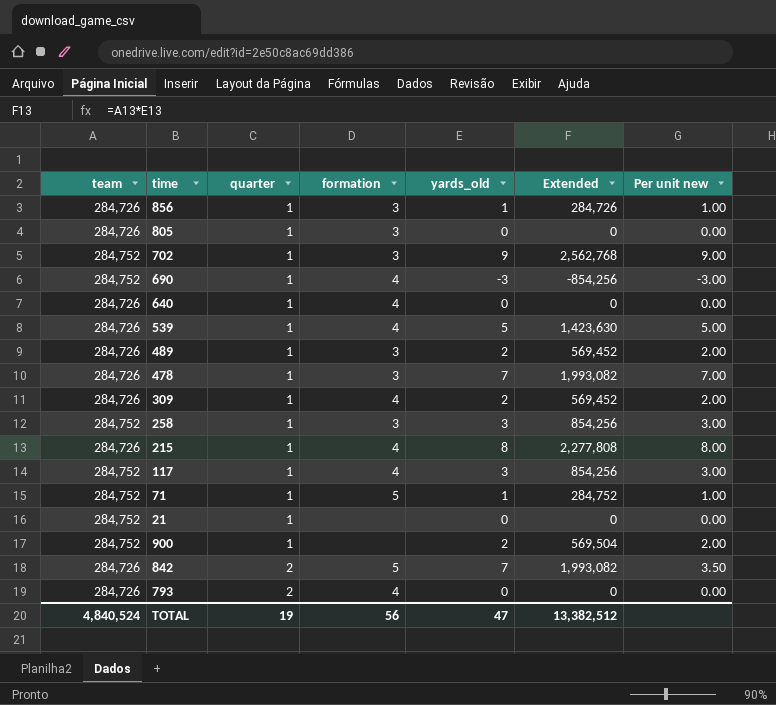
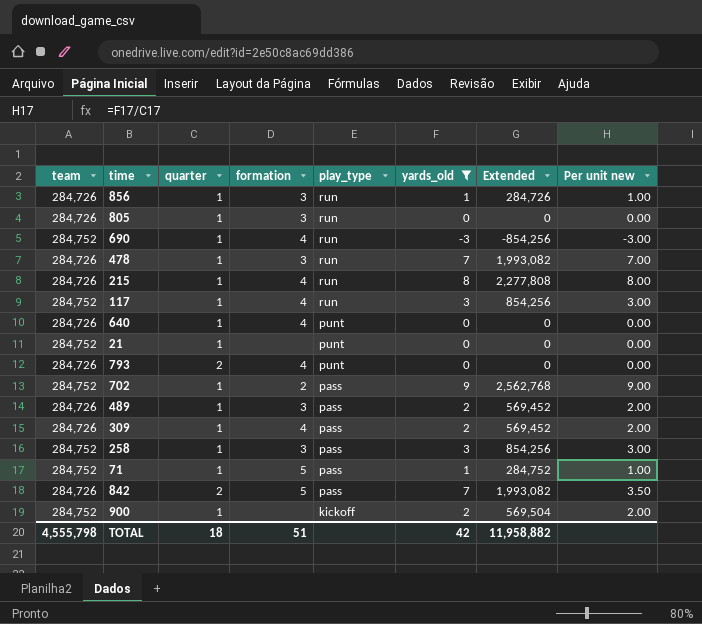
filter: none -> yards_old != 5
row order: quarter ascending -> play_type descending
column play_type | position: none -> 5
702 | formation: 3 -> 2
TOTAL | team: 4,840,524 -> 4,555,798
TOTAL | quarter: 19 -> 18
TOTAL | formation: 56 -> 51
TOTAL | yards_old: 47 -> 42
TOTAL | Extended: 13,382,512 -> 11,958,882

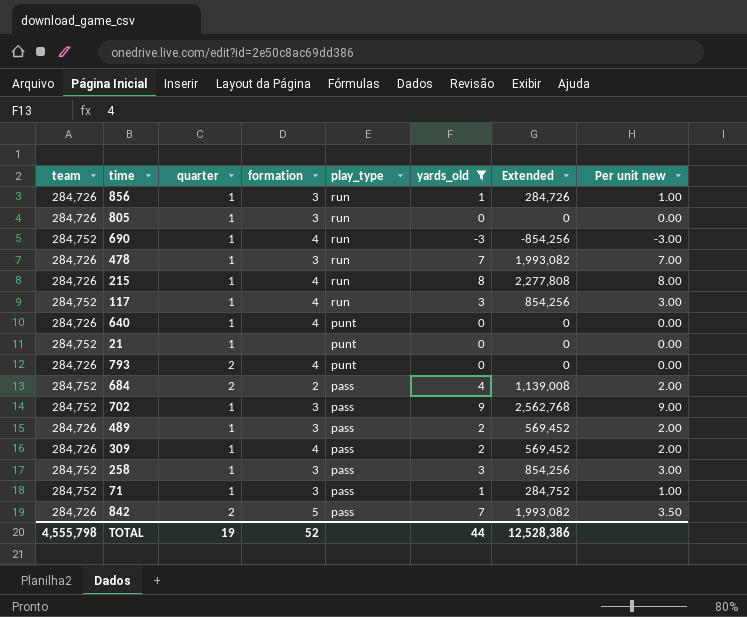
row 900: 284,752 | 1 | none | kickoff | 2 | 569,504 | 2.00 -> none
row 684: none -> 284,752 | 2 | 2 | pass | 4 | 1,139,008 | 2.00
702 | formation: 2 -> 3
71 | formation: 5 -> 3
TOTAL | quarter: 18 -> 19
TOTAL | formation: 51 -> 52
TOTAL | yards_old: 42 -> 44
TOTAL | Extended: 11,958,882 -> 12,528,386

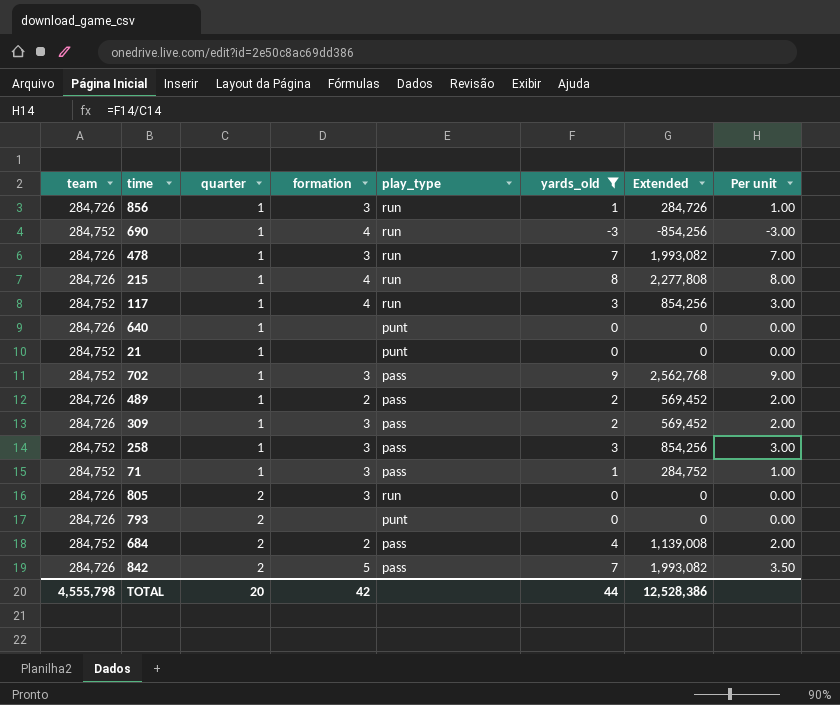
row order: play_type descending -> quarter ascending
column name: Per unit new -> Per unit
640 | formation: 4 -> none
489 | formation: 3 -> 2
309 | formation: 4 -> 3
805 | quarter: 1 -> 2
793 | formation: 4 -> none
TOTAL | quarter: 19 -> 20
TOTAL | formation: 52 -> 42

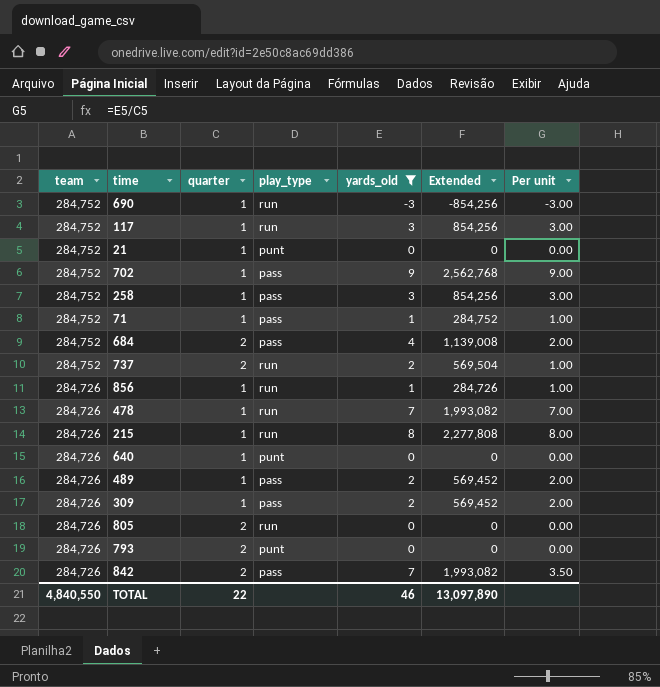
row order: quarter ascending -> team descending
column formation | position: 4 -> none
row 737: none -> 284,752 | 2 | run | 2 | 569,504 | 1.00
TOTAL | team: 4,555,798 -> 4,840,550
TOTAL | quarter: 20 -> 22
TOTAL | yards_old: 44 -> 46
TOTAL | Extended: 12,528,386 -> 13,097,890

